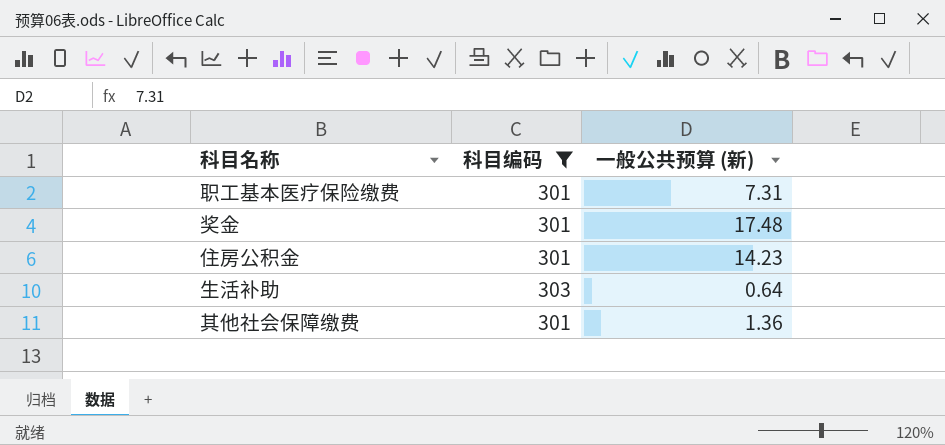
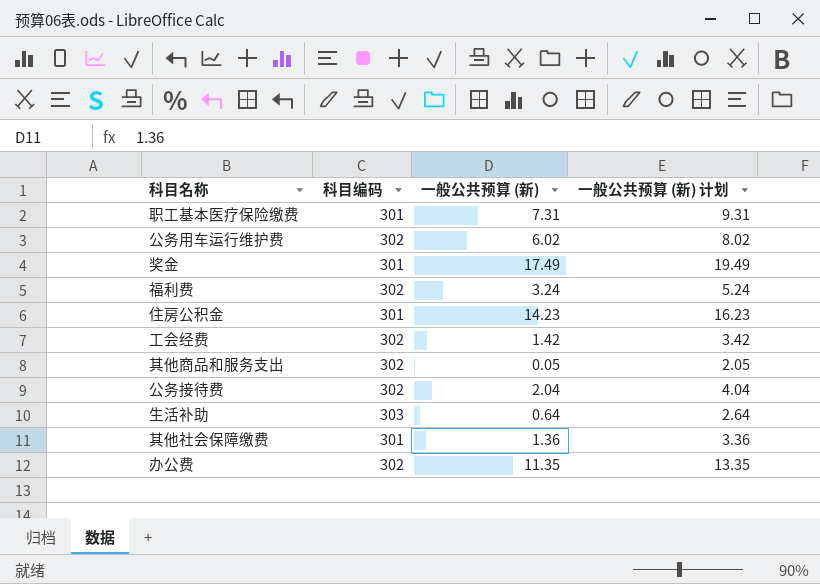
filter: 科目编码 != 302 -> none
column 一般公共预算 (新) 计划 | formula: none -> [一般公共预算 (新)] + 2
奖金 | 一般公共预算 (新): 17.48 -> 17.49

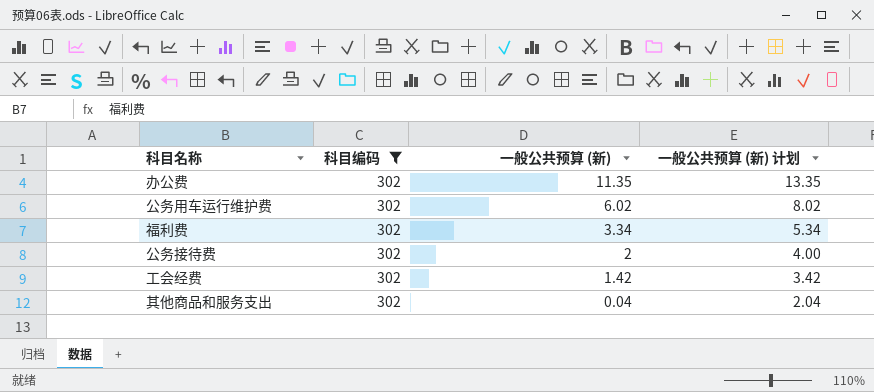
filter: none -> 科目编码 = 302
row order: none -> 一般公共预算 (新) descending
福利费 | 一般公共预算 (新): 3.24 -> 3.34
福利费 | 一般公共预算 (新) 计划: 5.24 -> 5.34
公务接待费 | 一般公共预算 (新): 2.04 -> 2
公务接待费 | 一般公共预算 (新) 计划: 4.04 -> 4.00
其他商品和服务支出 | 一般公共预算 (新): 0.05 -> 0.04
其他商品和服务支出 | 一般公共预算 (新) 计划: 2.05 -> 2.04

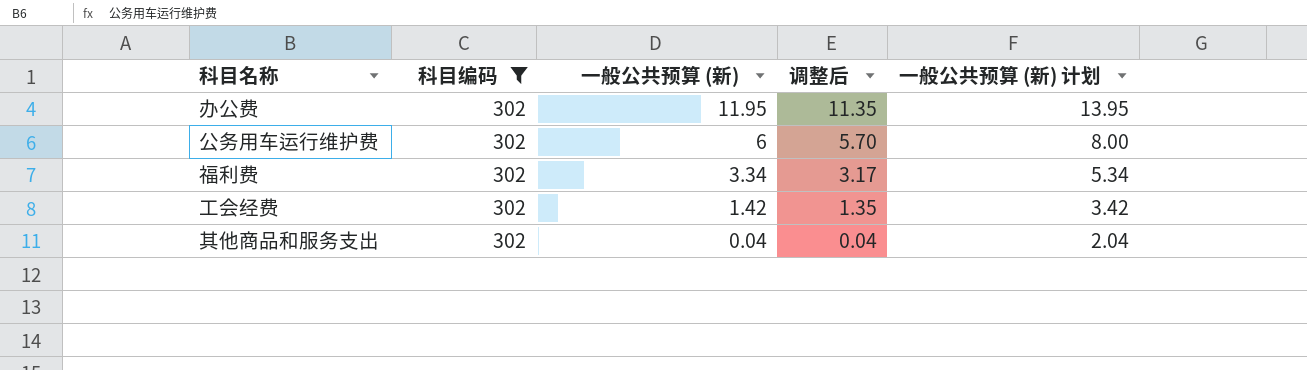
column 调整后 | formula: none -> [一般公共预算 (新)] * 0.95
row 公务接待费: 302 | 2 | 4.00 -> none
办公费 | 一般公共预算 (新): 11.35 -> 11.95
办公费 | 一般公共预算 (新) 计划: 13.35 -> 13.95
公务用车运行维护费 | 一般公共预算 (新): 6.02 -> 6
公务用车运行维护费 | 一般公共预算 (新) 计划: 8.02 -> 8.00

